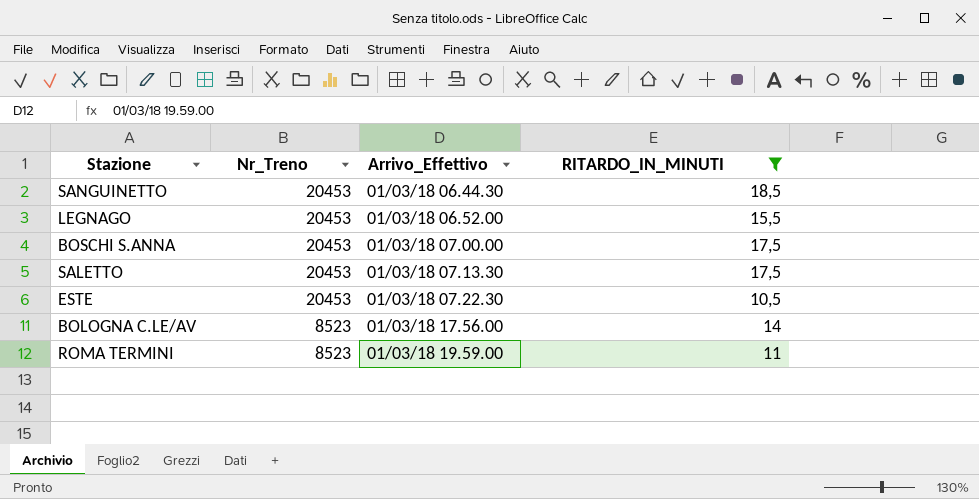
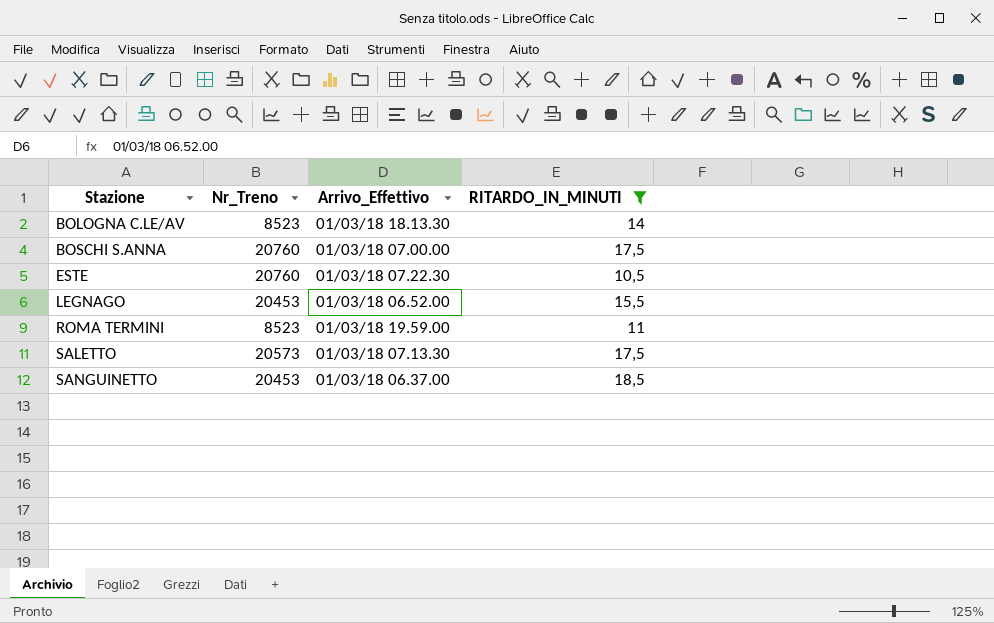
row order: Nr_Treno descending -> Stazione ascending
BOLOGNA C.LE/AV | Arrivo_Effettivo: 01/03/18 17.56.00 -> 01/03/18 18.13.30
BOSCHI S.ANNA | Nr_Treno: 20453 -> 20760
ESTE | Nr_Treno: 20453 -> 20760
SALETTO | Nr_Treno: 20453 -> 20573
SANGUINETTO | Arrivo_Effettivo: 01/03/18 06.44.30 -> 01/03/18 06.37.00

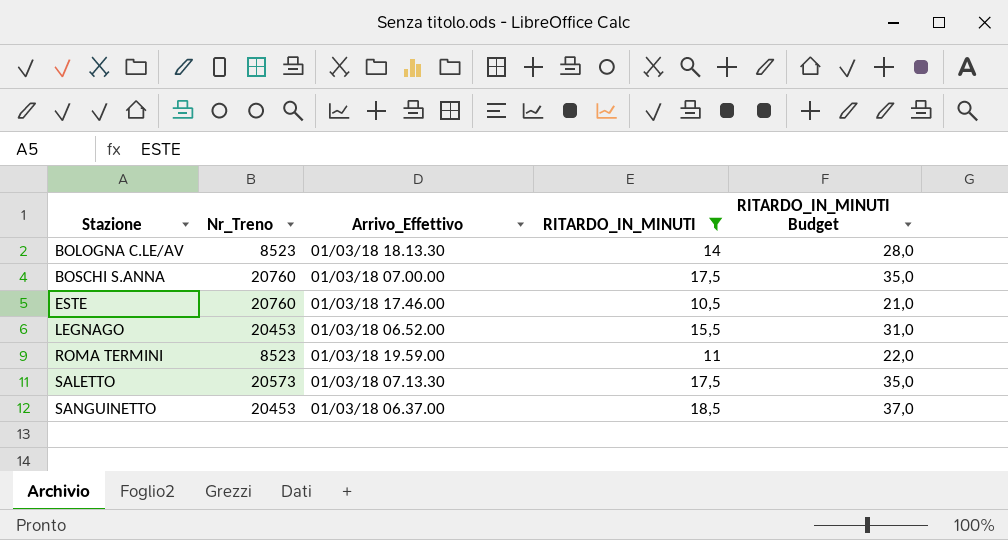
column RITARDO_IN_MINUTI Budget | formula: none -> [RITARDO_IN_MINUTI] * 2
ESTE | Arrivo_Effettivo: 01/03/18 07.22.30 -> 01/03/18 17.46.00

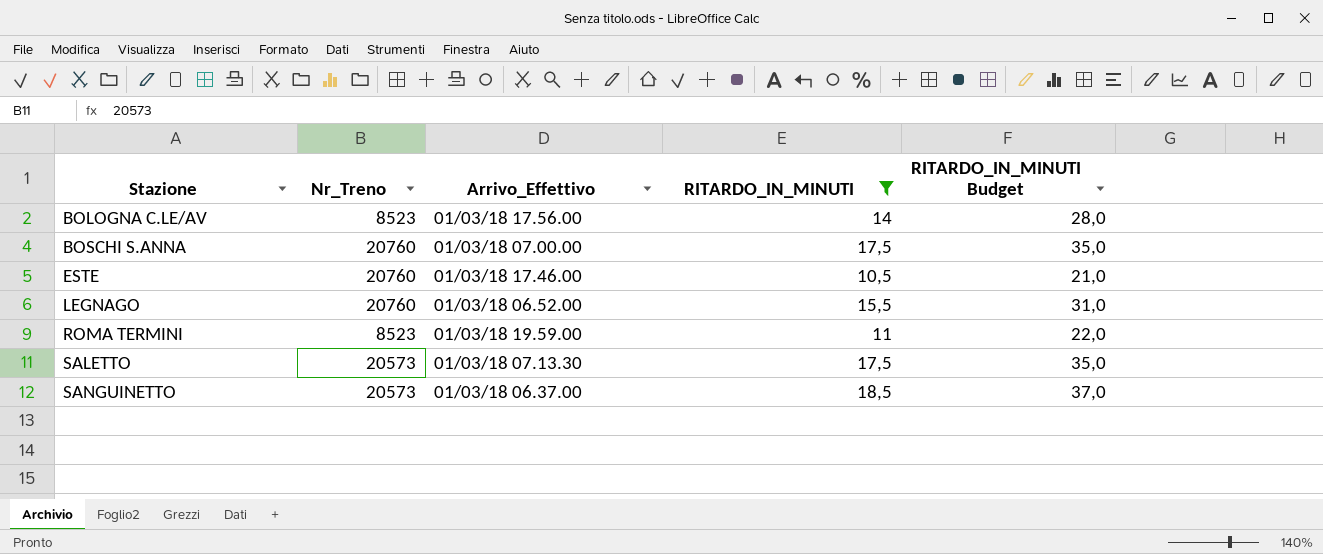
BOLOGNA C.LE/AV | Arrivo_Effettivo: 01/03/18 18.13.30 -> 01/03/18 17.56.00
LEGNAGO | Nr_Treno: 20453 -> 20760
SANGUINETTO | Nr_Treno: 20453 -> 20573

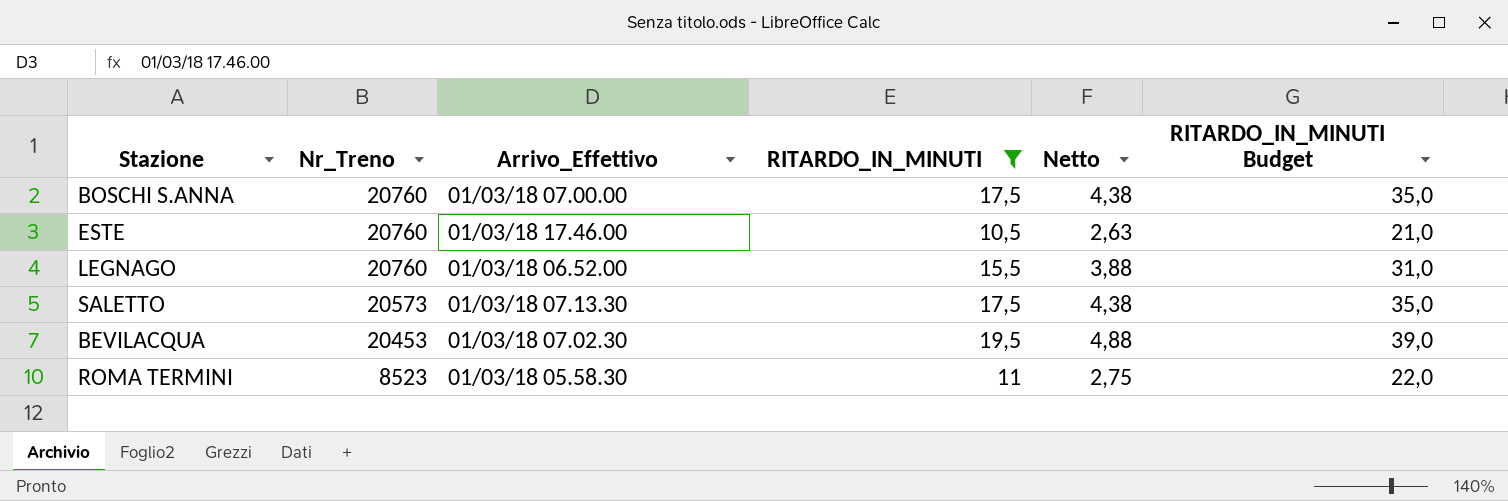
row order: Stazione ascending -> Nr_Treno descending
column Netto | formula: none -> [RITARDO_IN_MINUTI] * 0,25
row BOLOGNA C.LE/AV: 8523 | 01/03/18 17.56.00 | 14 | 28,0 -> none
row SANGUINETTO: 20573 | 01/03/18 06.37.00 | 18,5 | 37,0 -> none
row BEVILACQUA: none -> 20453 | 01/03/18 07.02.30 | 19,5 | 4,88 | 39,0
ROMA TERMINI | Arrivo_Effettivo: 01/03/18 19.59.00 -> 01/03/18 05.58.30

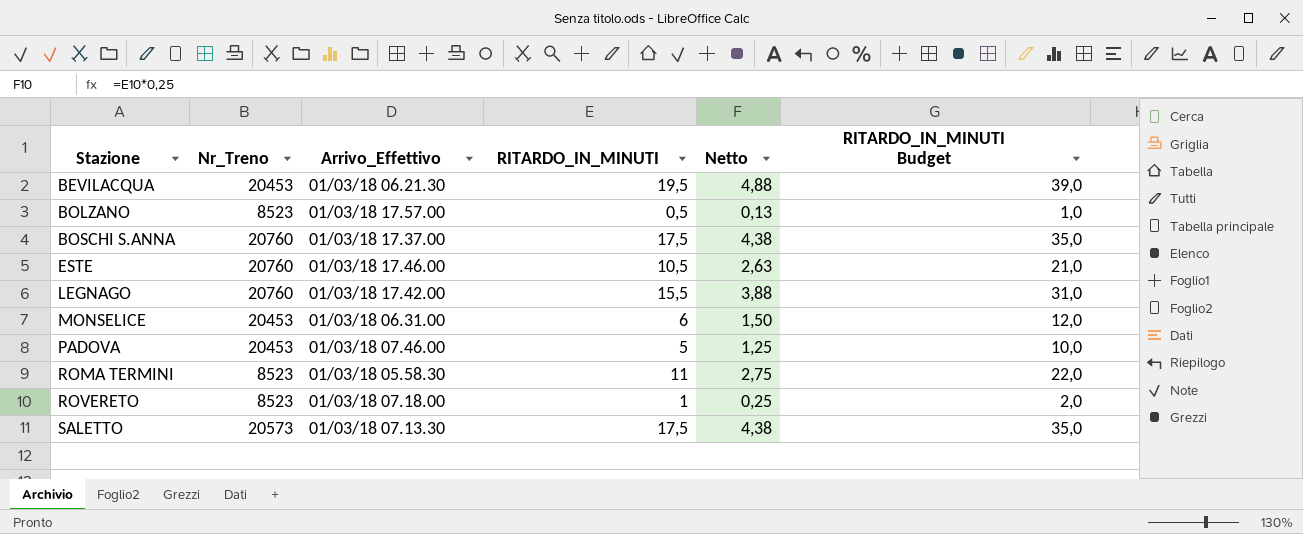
filter: RITARDO_IN_MINUTI >= 10,5 -> none
row order: Nr_Treno descending -> Stazione ascending
BEVILACQUA | Arrivo_Effettivo: 01/03/18 07.02.30 -> 01/03/18 06.21.30
BOSCHI S.ANNA | Arrivo_Effettivo: 01/03/18 07.00.00 -> 01/03/18 17.37.00
LEGNAGO | Arrivo_Effettivo: 01/03/18 06.52.00 -> 01/03/18 17.42.00

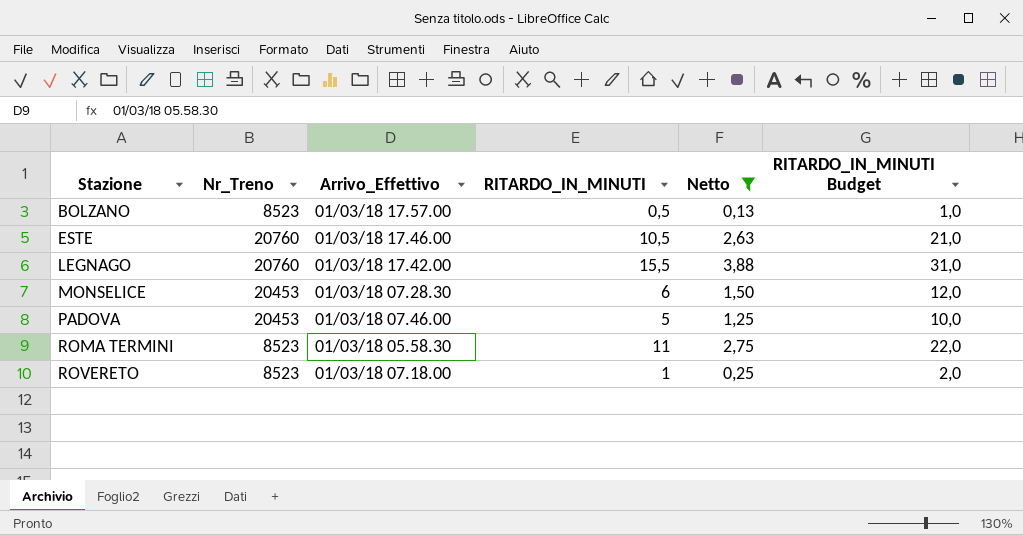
filter: none -> Netto <= 3,88
MONSELICE | Arrivo_Effettivo: 01/03/18 06.31.00 -> 01/03/18 07.28.30

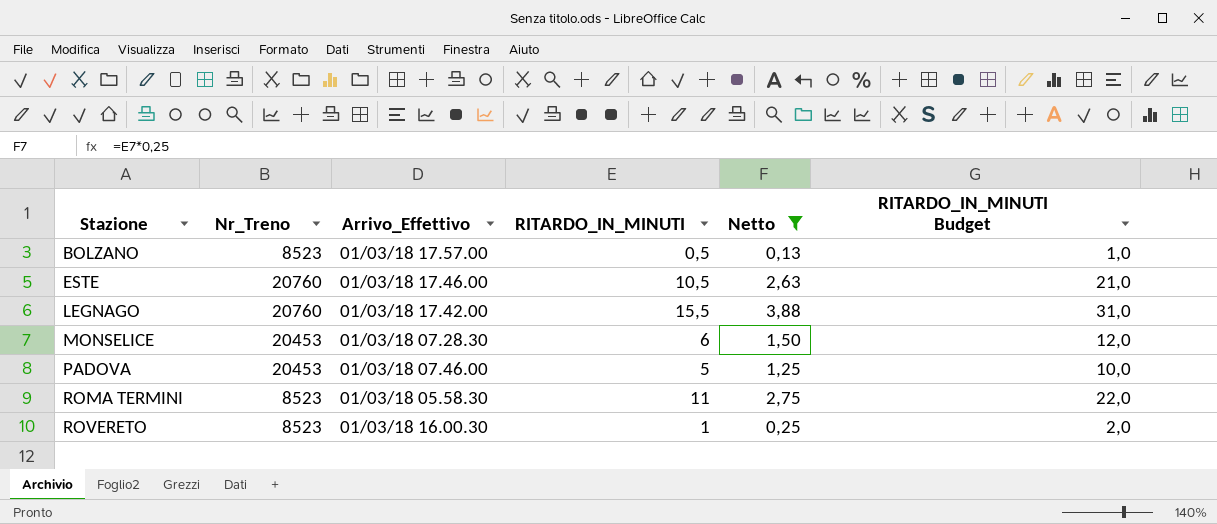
ROVERETO | Arrivo_Effettivo: 01/03/18 07.18.00 -> 01/03/18 16.00.30

